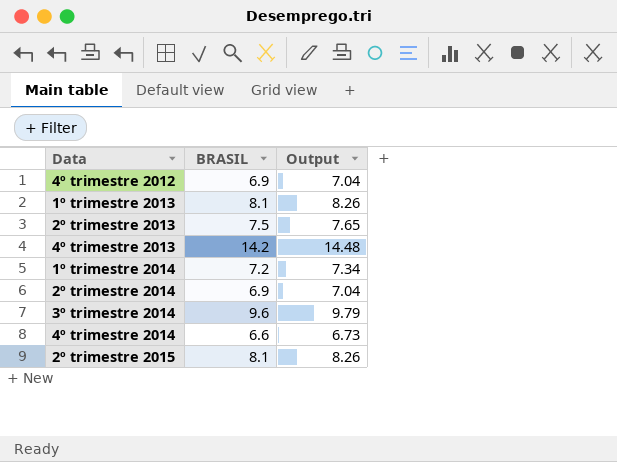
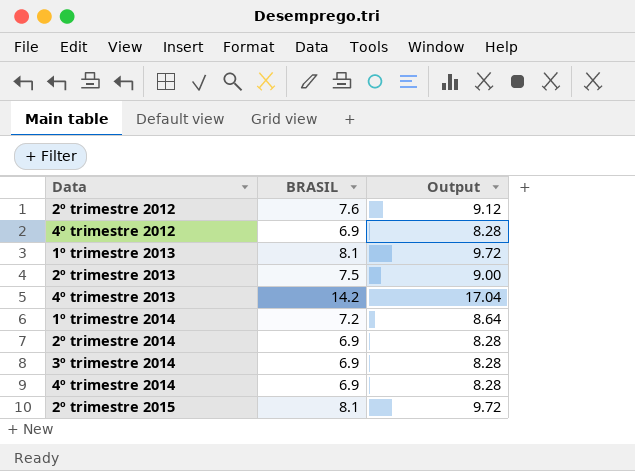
column Output | formula: [BRASIL] * 1.02 -> [BRASIL] * 1.2
row 2º trimestre 2012: none -> 7.6 | 9.12
3º trimestre 2014 | BRASIL: 9.6 -> 6.9
4º trimestre 2014 | BRASIL: 6.6 -> 6.9

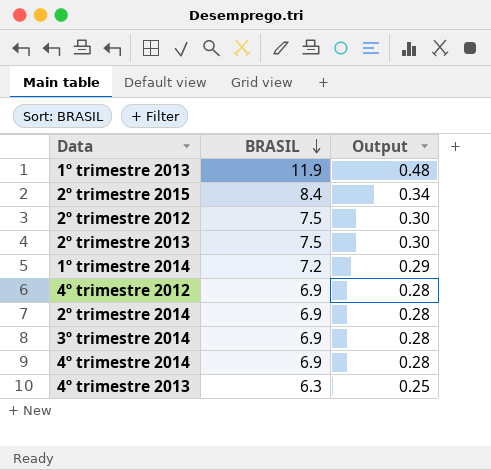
row order: none -> BRASIL descending
column Output | formula: [BRASIL] * 1.2 -> [BRASIL] * 0.04
1º trimestre 2013 | BRASIL: 8.1 -> 11.9
2º trimestre 2015 | BRASIL: 8.1 -> 8.4
2º trimestre 2012 | BRASIL: 7.6 -> 7.5
4º trimestre 2013 | BRASIL: 14.2 -> 6.3

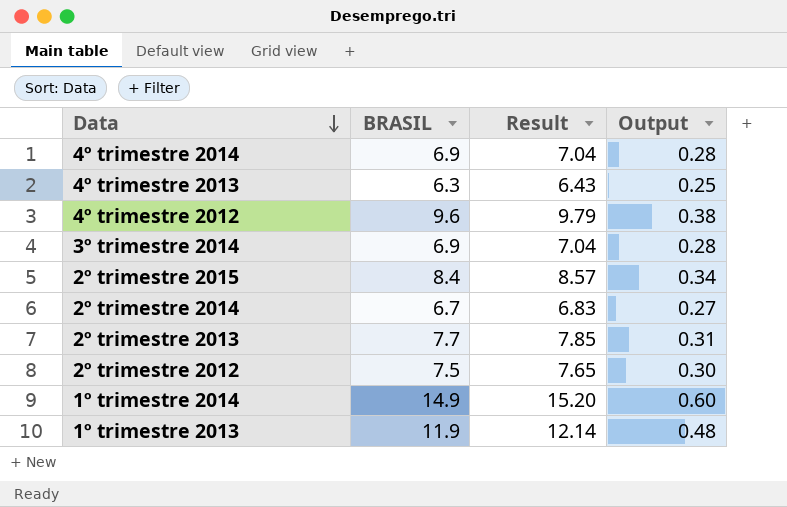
row order: BRASIL descending -> Data descending
column Result | formula: none -> [BRASIL] * 1.02
4º trimestre 2012 | BRASIL: 6.9 -> 9.6
4º trimestre 2012 | Output: 0.28 -> 0.38
2º trimestre 2014 | BRASIL: 6.9 -> 6.7
2º trimestre 2014 | Output: 0.28 -> 0.27
2º trimestre 2013 | BRASIL: 7.5 -> 7.7
2º trimestre 2013 | Output: 0.30 -> 0.31
1º trimestre 2014 | BRASIL: 7.2 -> 14.9
1º trimestre 2014 | Output: 0.29 -> 0.60

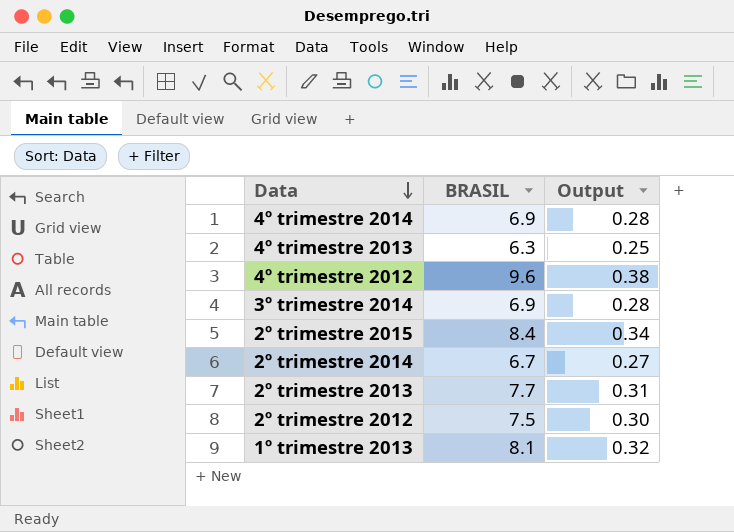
column Result | formula: [BRASIL] * 1.02 -> none
row 1º trimestre 2014: 14.9 | 15.20 | 0.60 -> none
1º trimestre 2013 | BRASIL: 11.9 -> 8.1
1º trimestre 2013 | Output: 0.48 -> 0.32

